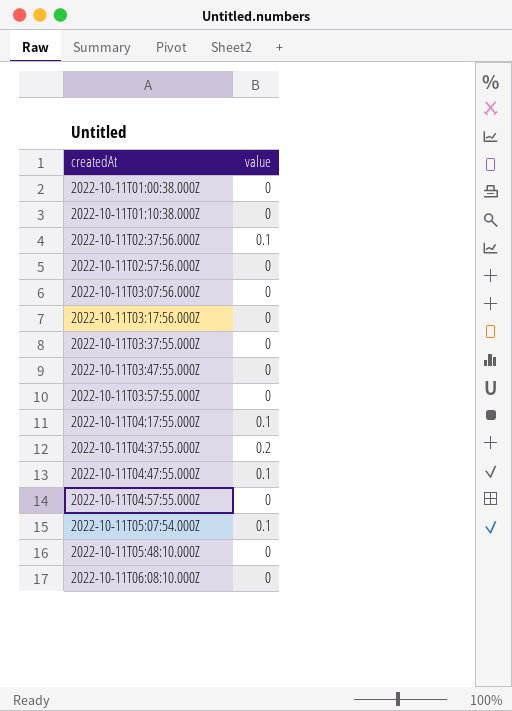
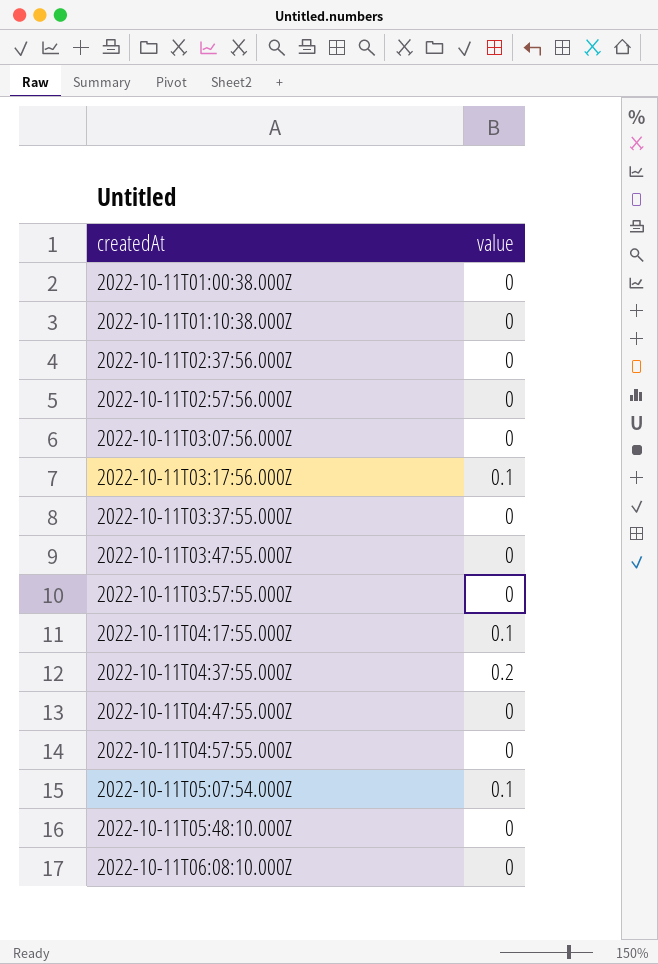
2022-10-11T02:37:56.000Z | value: 0.1 -> 0
2022-10-11T03:17:56.000Z | value: 0 -> 0.1
2022-10-11T04:47:55.000Z | value: 0.1 -> 0

